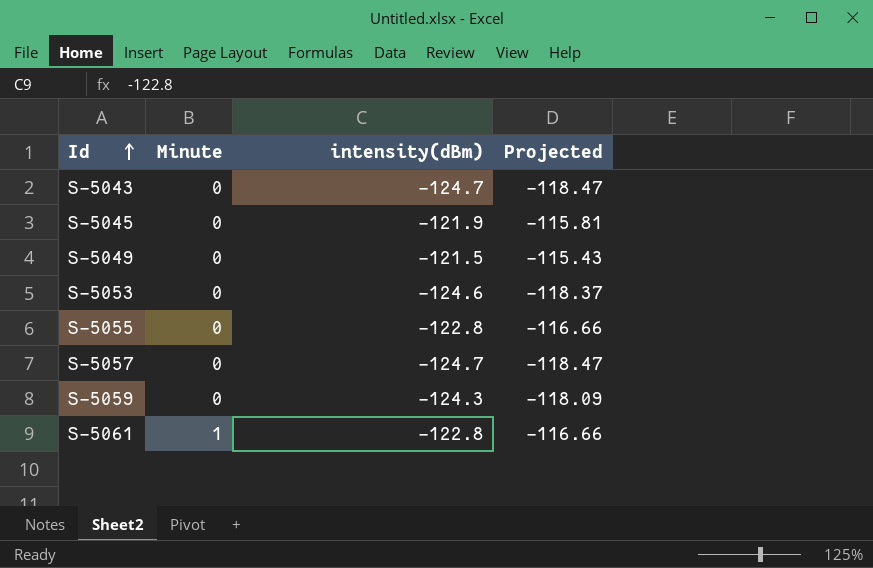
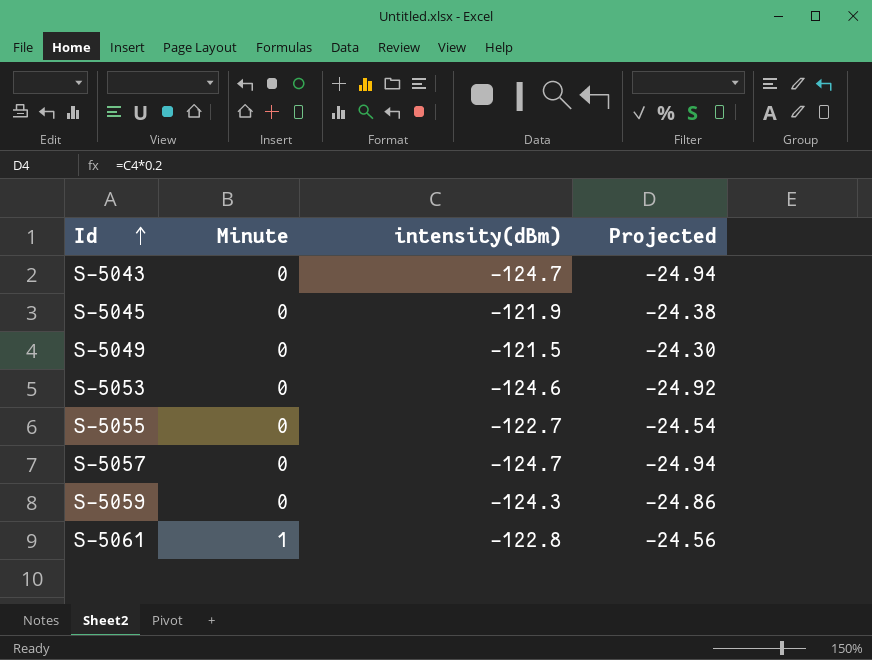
column Projected | formula: [intensity(dBm)] * 0.95 -> [intensity(dBm)] * 0.2
S-5055 | intensity(dBm): -122.8 -> -122.7

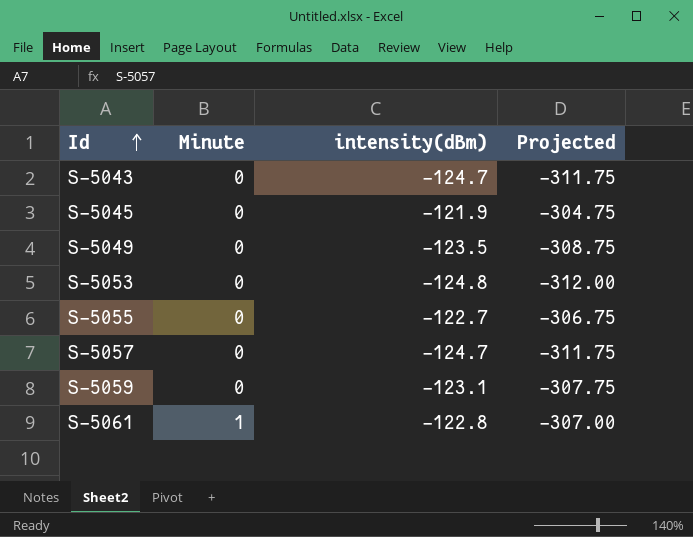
column Projected | formula: [intensity(dBm)] * 0.2 -> [intensity(dBm)] * 2.5
S-5049 | intensity(dBm): -121.5 -> -123.5
S-5053 | intensity(dBm): -124.6 -> -124.8
S-5059 | intensity(dBm): -124.3 -> -123.1

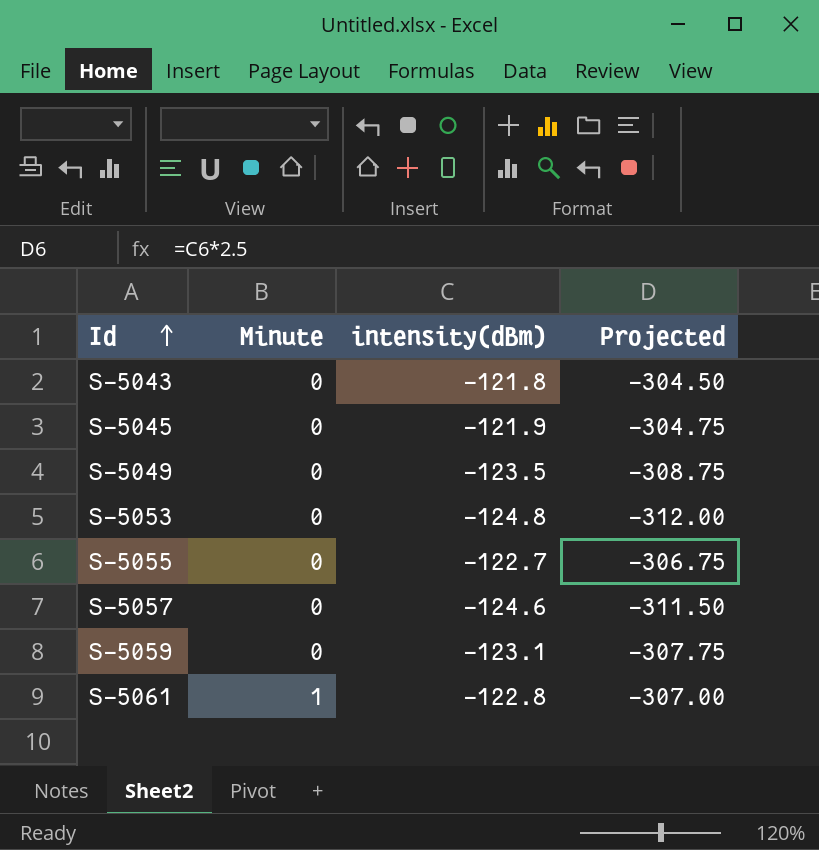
S-5043 | intensity(dBm): -124.7 -> -121.8
S-5043 | Projected: -311.75 -> -304.50
S-5057 | intensity(dBm): -124.7 -> -124.6
S-5057 | Projected: -311.75 -> -311.50

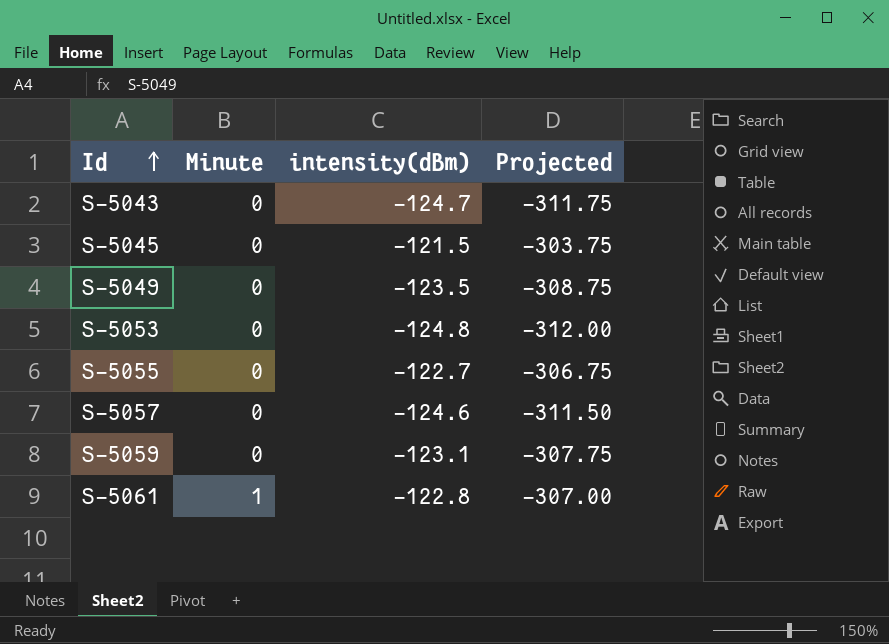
S-5043 | intensity(dBm): -121.8 -> -124.7
S-5043 | Projected: -304.50 -> -311.75
S-5045 | intensity(dBm): -121.9 -> -121.5
S-5045 | Projected: -304.75 -> -303.75

